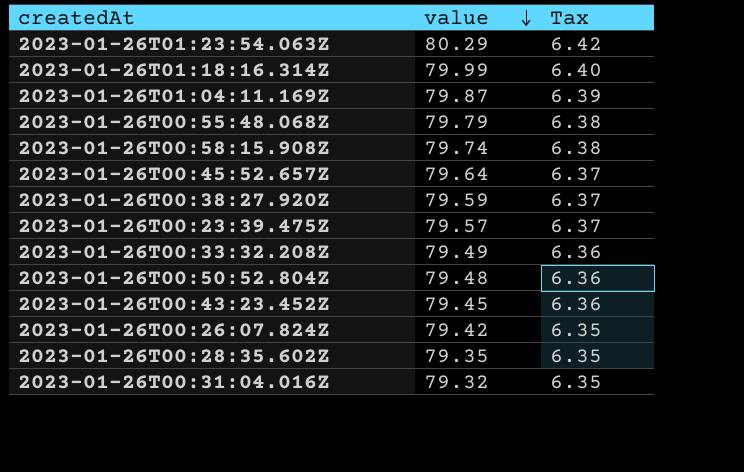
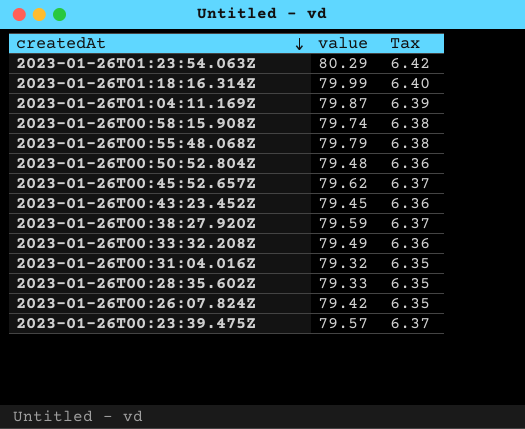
row order: value descending -> createdAt descending
2023-01-26T00:45:52.657Z | value: 79.64 -> 79.62
2023-01-26T00:28:35.602Z | value: 79.35 -> 79.33

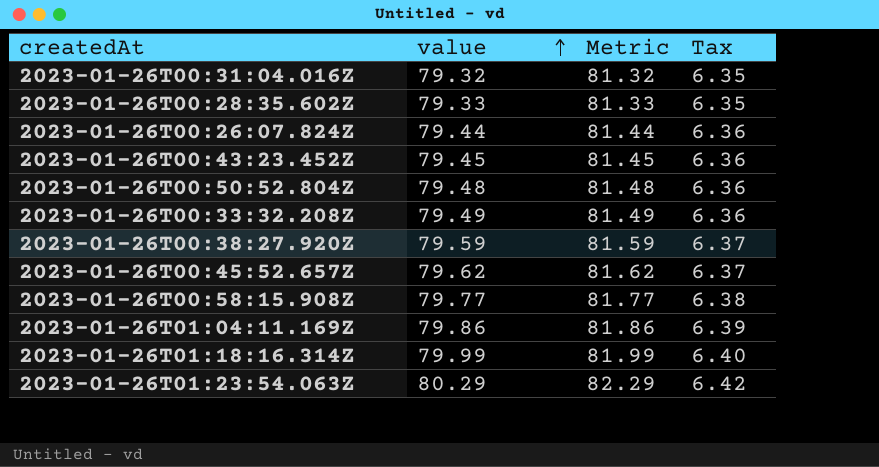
row order: createdAt descending -> value ascending
column Metric | formula: none -> [value] + 2
row 2023-01-26T00:55:48.068Z: 79.79 | 6.38 -> none
row 2023-01-26T00:23:39.475Z: 79.57 | 6.37 -> none
2023-01-26T00:26:07.824Z | value: 79.42 -> 79.44
2023-01-26T00:26:07.824Z | Tax: 6.35 -> 6.36
2023-01-26T00:58:15.908Z | value: 79.74 -> 79.77
2023-01-26T01:04:11.169Z | value: 79.87 -> 79.86

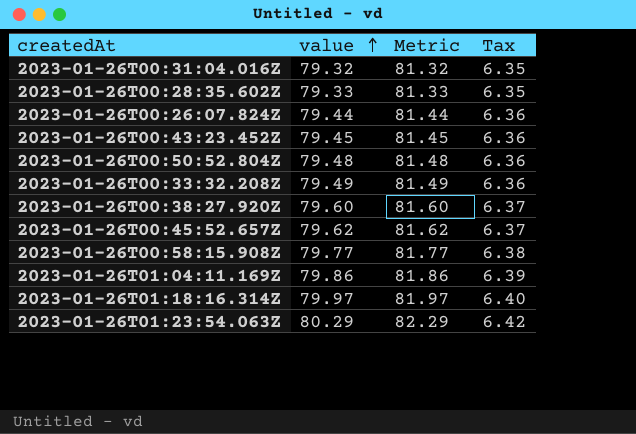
2023-01-26T00:38:27.920Z | value: 79.59 -> 79.60
2023-01-26T00:38:27.920Z | Metric: 81.59 -> 81.60
2023-01-26T01:18:16.314Z | value: 79.99 -> 79.97
2023-01-26T01:18:16.314Z | Metric: 81.99 -> 81.97

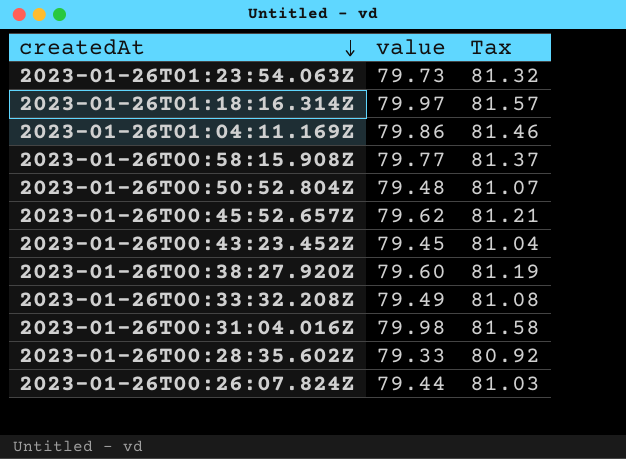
row order: value ascending -> createdAt descending
column Metric | formula: [value] + 2 -> none
column Tax | formula: [value] * 0.08 -> [value] * 1.02
2023-01-26T01:23:54.063Z | value: 80.29 -> 79.73
2023-01-26T00:31:04.016Z | value: 79.32 -> 79.98

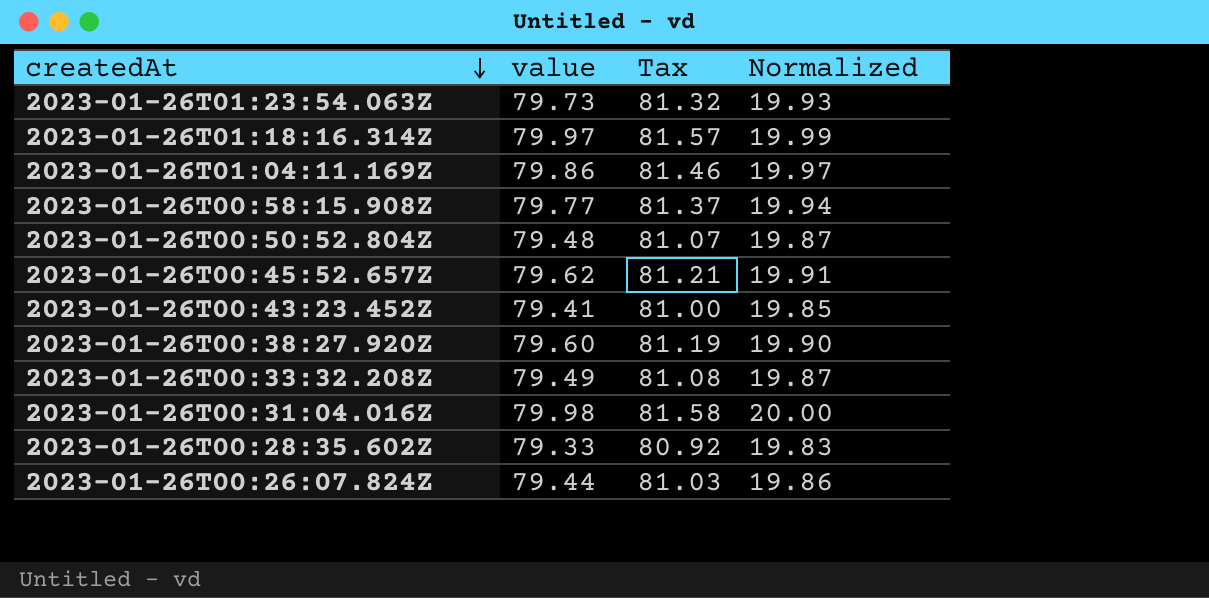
column Normalized | formula: none -> [value] * 0.25
2023-01-26T00:43:23.452Z | value: 79.45 -> 79.41
2023-01-26T00:43:23.452Z | Tax: 81.04 -> 81.00

